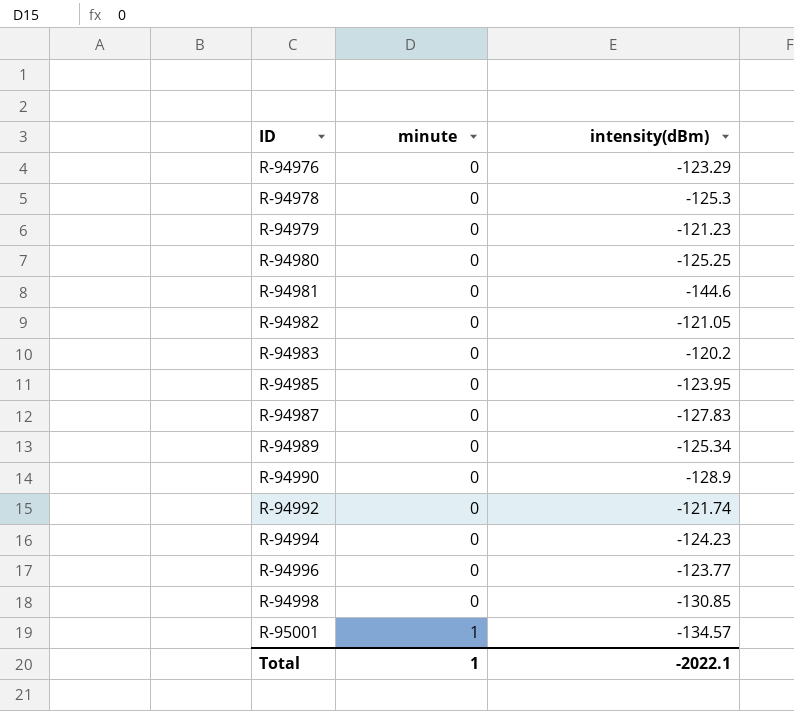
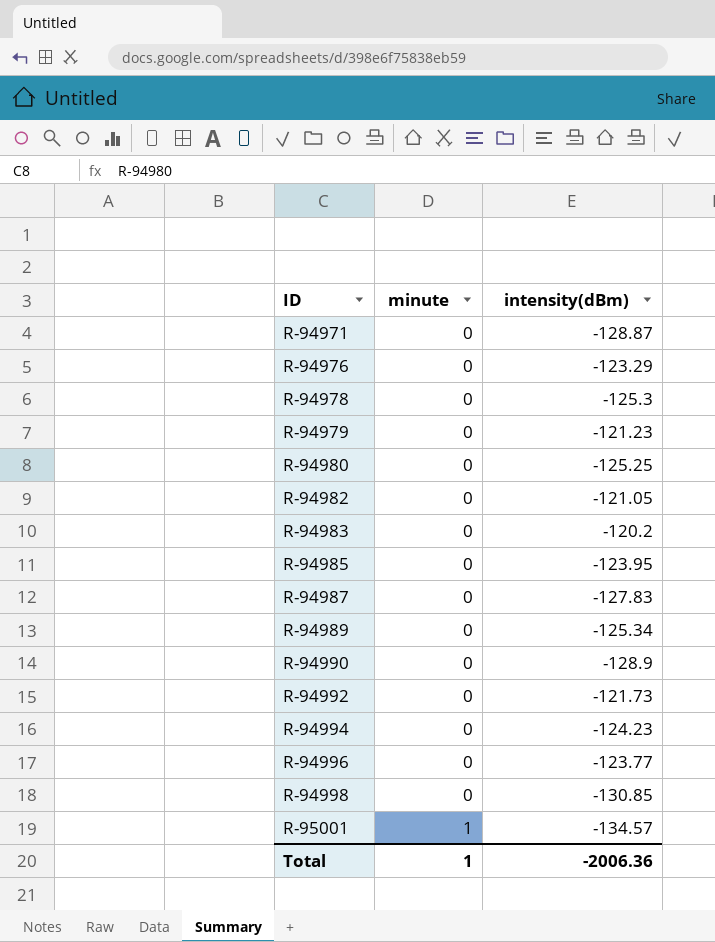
row R-94981: 0 | -144.6 -> none
row R-94971: none -> 0 | -128.87
R-94992 | intensity(dBm): -121.74 -> -121.73
Total | intensity(dBm): -2022.1 -> -2006.36

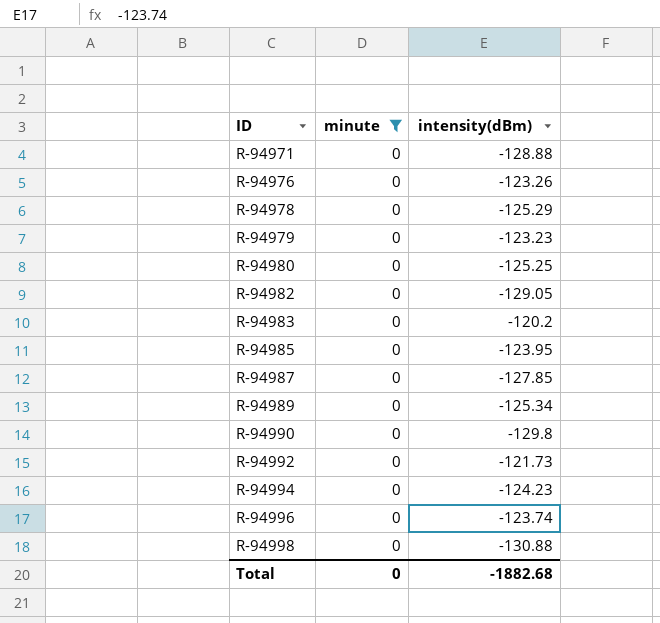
filter: none -> minute = 0
R-94971 | intensity(dBm): -128.87 -> -128.88
R-94976 | intensity(dBm): -123.29 -> -123.26
R-94978 | intensity(dBm): -125.3 -> -125.29
R-94979 | intensity(dBm): -121.23 -> -123.23
R-94982 | intensity(dBm): -121.05 -> -129.05
R-94987 | intensity(dBm): -127.83 -> -127.85
R-94990 | intensity(dBm): -128.9 -> -129.8
R-94996 | intensity(dBm): -123.77 -> -123.74
R-94998 | intensity(dBm): -130.85 -> -130.88
Total | minute: 1 -> 0
Total | intensity(dBm): -2006.36 -> -1882.68

